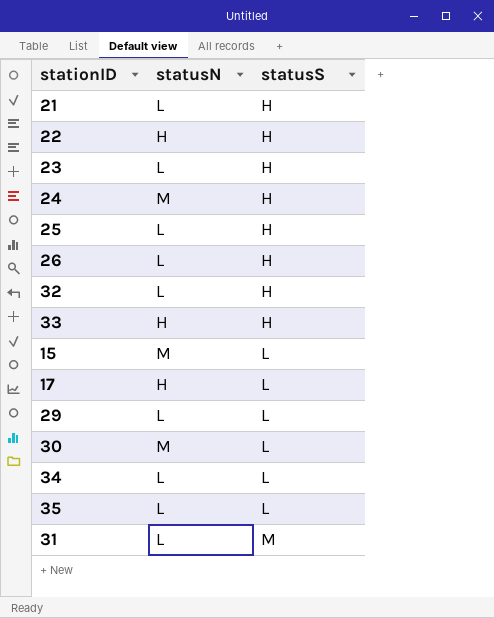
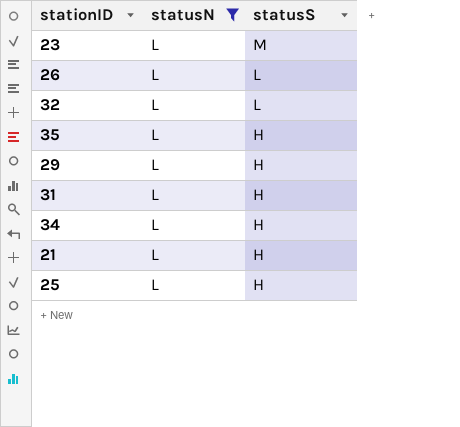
filter: none -> statusN = L
row order: statusS ascending -> statusS descending
23 | statusS: H -> M
26 | statusS: H -> L
32 | statusS: H -> L
35 | statusS: L -> H
29 | statusS: L -> H
31 | statusS: M -> H
34 | statusS: L -> H

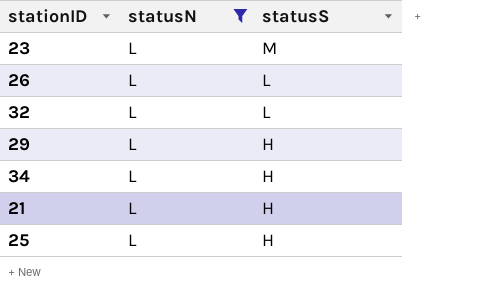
row 35: L | H -> none
row 31: L | H -> none

